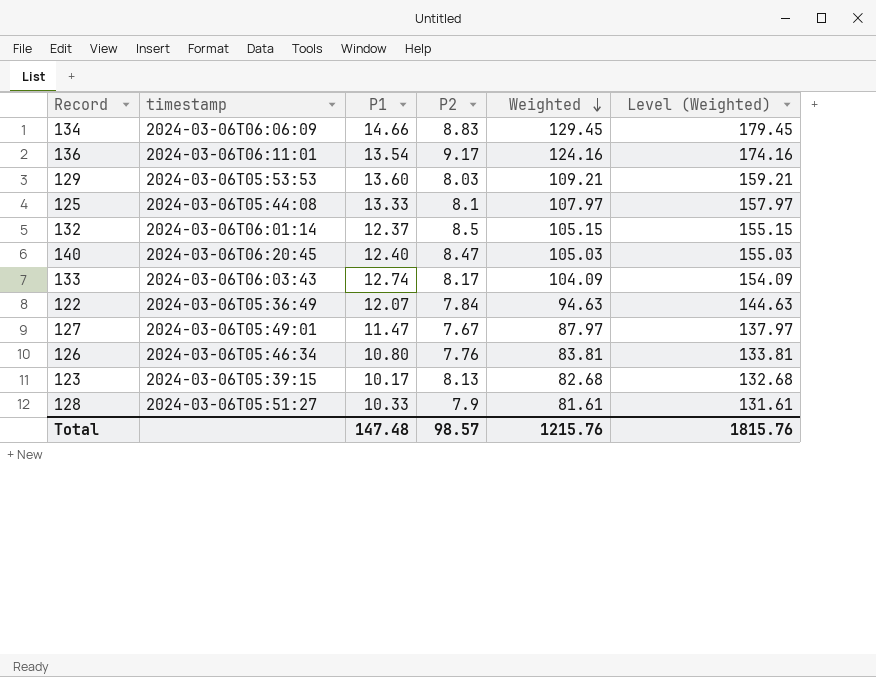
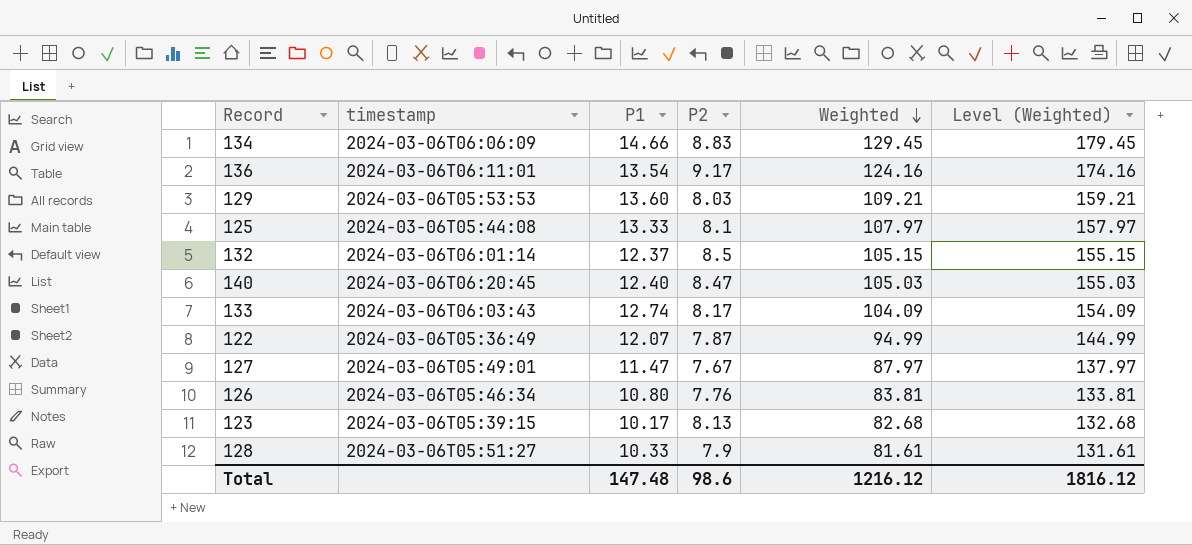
122 | P2: 7.84 -> 7.87
122 | Weighted: 94.63 -> 94.99
122 | Level (Weighted): 144.63 -> 144.99
Total | P2: 98.57 -> 98.6
Total | Weighted: 1215.76 -> 1216.12
Total | Level (Weighted): 1815.76 -> 1816.12

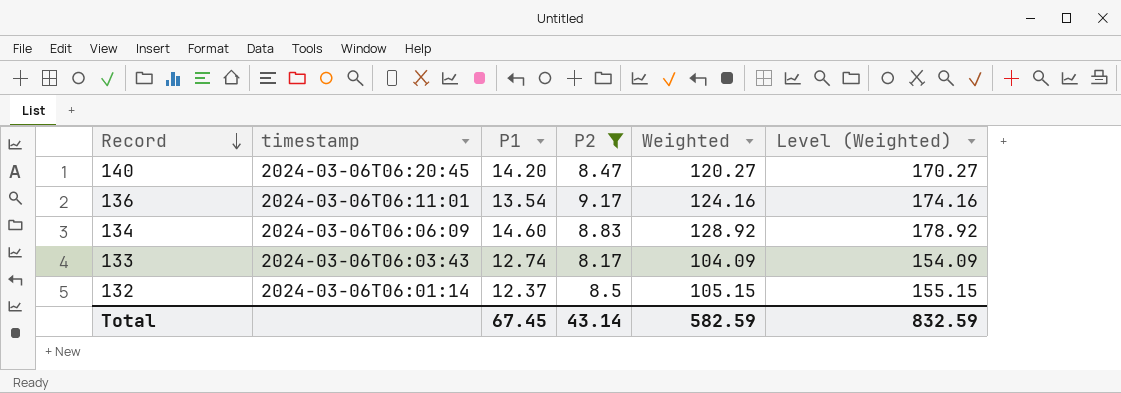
filter: none -> P2 >= 8.17
row order: Weighted descending -> Record descending
140 | P1: 12.40 -> 14.20
140 | Weighted: 105.03 -> 120.27
140 | Level (Weighted): 155.03 -> 170.27
134 | P1: 14.66 -> 14.60
134 | Weighted: 129.45 -> 128.92
134 | Level (Weighted): 179.45 -> 178.92
Total | P1: 147.48 -> 67.45
Total | P2: 98.6 -> 43.14
Total | Weighted: 1216.12 -> 582.59
Total | Level (Weighted): 1816.12 -> 832.59

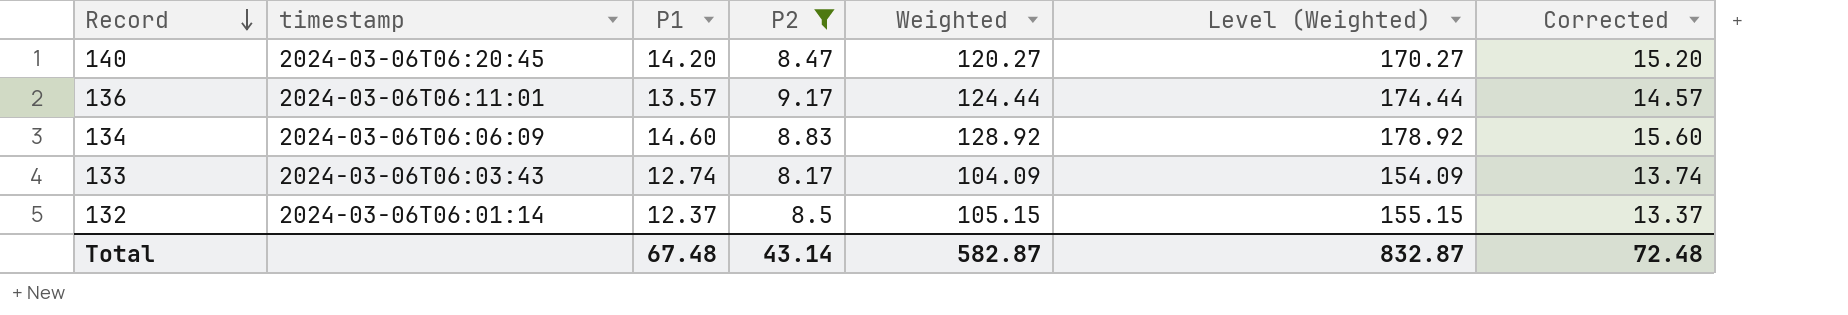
column Corrected | formula: none -> [P1] + 1
136 | P1: 13.54 -> 13.57
136 | Weighted: 124.16 -> 124.44
136 | Level (Weighted): 174.16 -> 174.44
Total | P1: 67.45 -> 67.48
Total | Weighted: 582.59 -> 582.87
Total | Level (Weighted): 832.59 -> 832.87

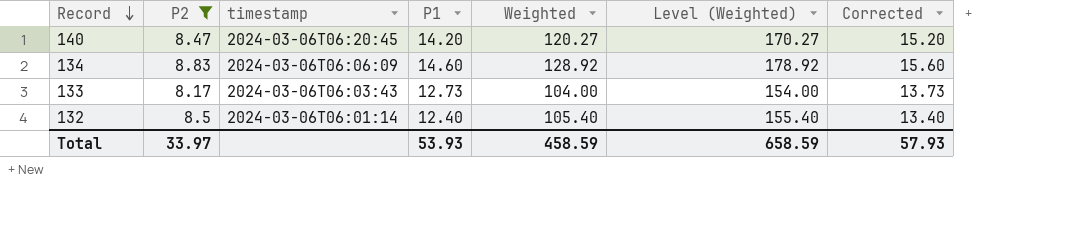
column P2 | position: 4 -> 2
row 136: 2024-03-06T06:11:01 | 13.57 | 9.17 | 124.44 | 174.44 | 14.57 -> none
133 | P1: 12.74 -> 12.73
133 | Weighted: 104.09 -> 104.00
133 | Level (Weighted): 154.09 -> 154.00
133 | Corrected: 13.74 -> 13.73
132 | P1: 12.37 -> 12.40
132 | Weighted: 105.15 -> 105.40
132 | Level (Weighted): 155.15 -> 155.40
132 | Corrected: 13.37 -> 13.40
Total | P2: 43.14 -> 33.97
Total | P1: 67.48 -> 53.93
Total | Weighted: 582.87 -> 458.59
Total | Level (Weighted): 832.87 -> 658.59
Total | Corrected: 72.48 -> 57.93

